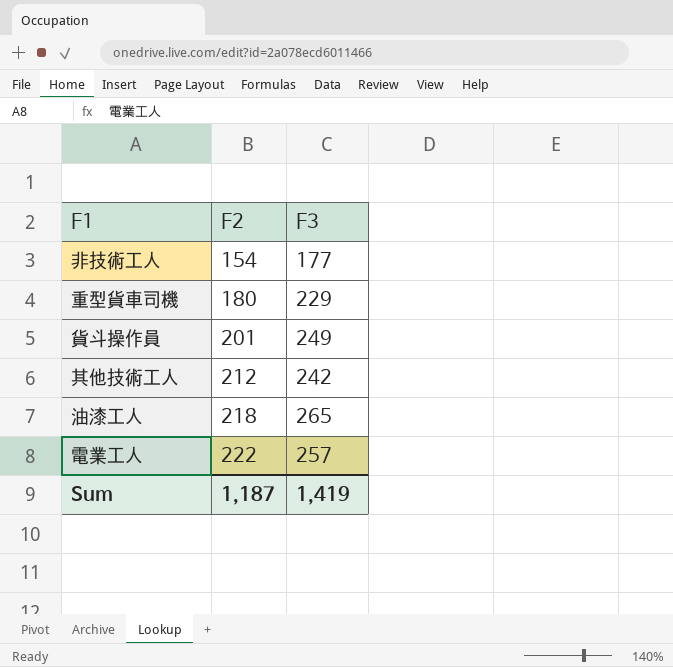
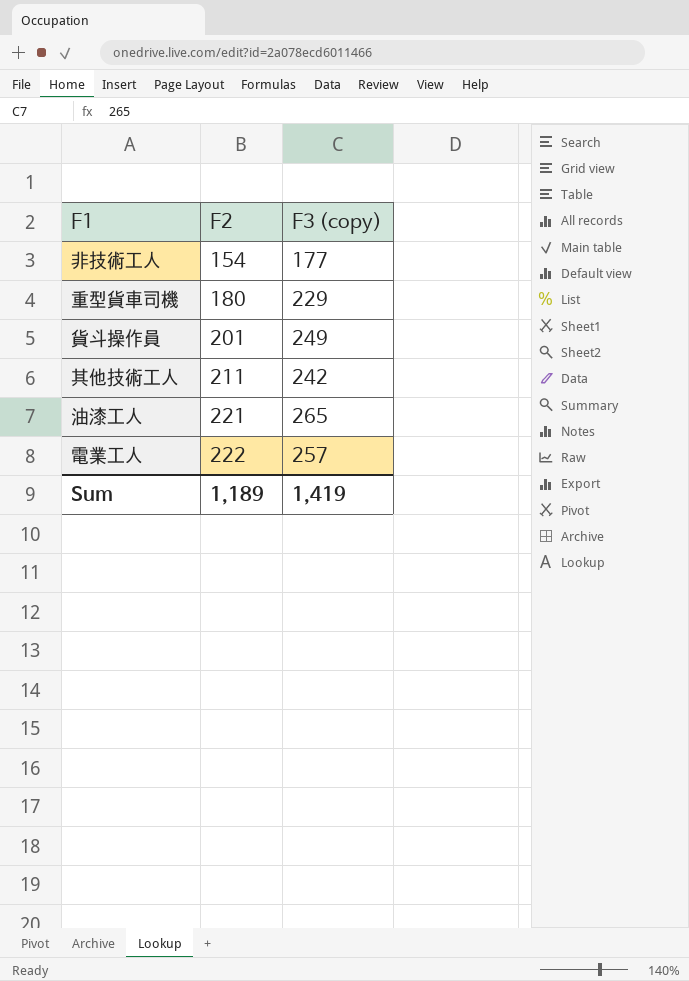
column name: F3 -> F3 (copy)
其他技術工人 | F2: 212 -> 211
油漆工人 | F2: 218 -> 221
Sum | F2: 1,187 -> 1,189

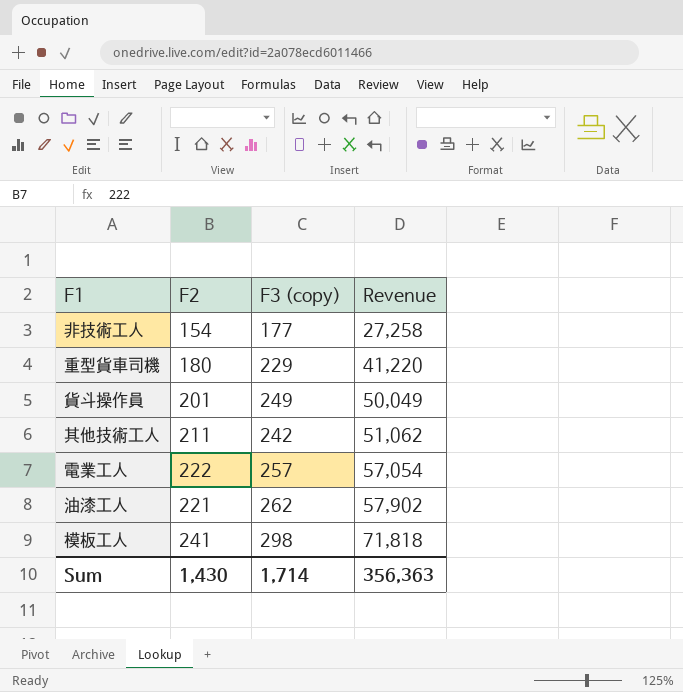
row order: F2 ascending -> Revenue ascending
column Revenue | formula: none -> [F2] * [F3 (copy)]
油漆工人 | F3 (copy): 265 -> 262
row 模板工人: none -> 241 | 298 | 71,818
Sum | F2: 1,189 -> 1,430
Sum | F3 (copy): 1,419 -> 1,714

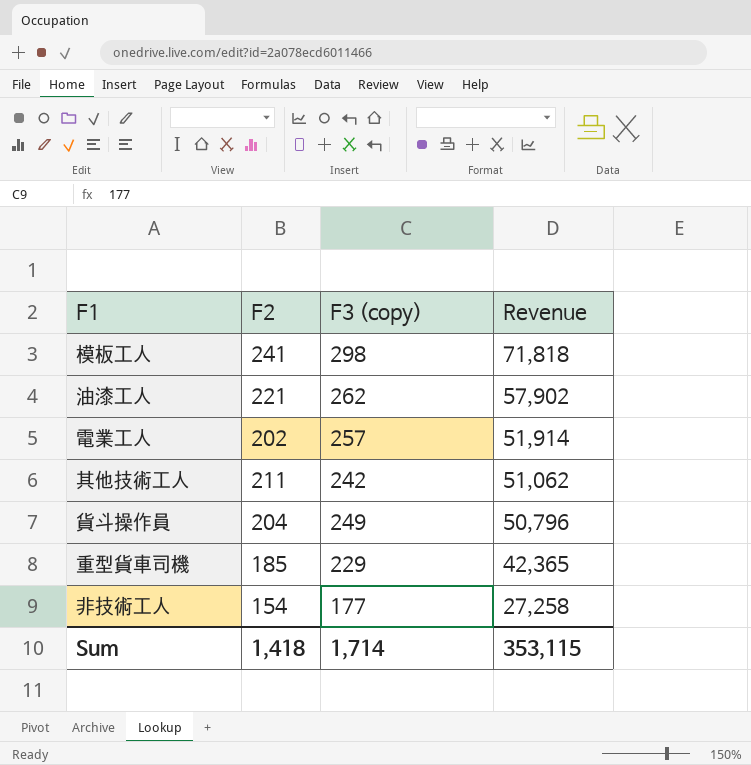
row order: Revenue ascending -> Revenue descending
電業工人 | F2: 222 -> 202
電業工人 | Revenue: 57,054 -> 51,914
貨斗操作員 | F2: 201 -> 204
貨斗操作員 | Revenue: 50,049 -> 50,796
重型貨車司機 | F2: 180 -> 185
重型貨車司機 | Revenue: 41,220 -> 42,365
Sum | F2: 1,430 -> 1,418
Sum | Revenue: 356,363 -> 353,115

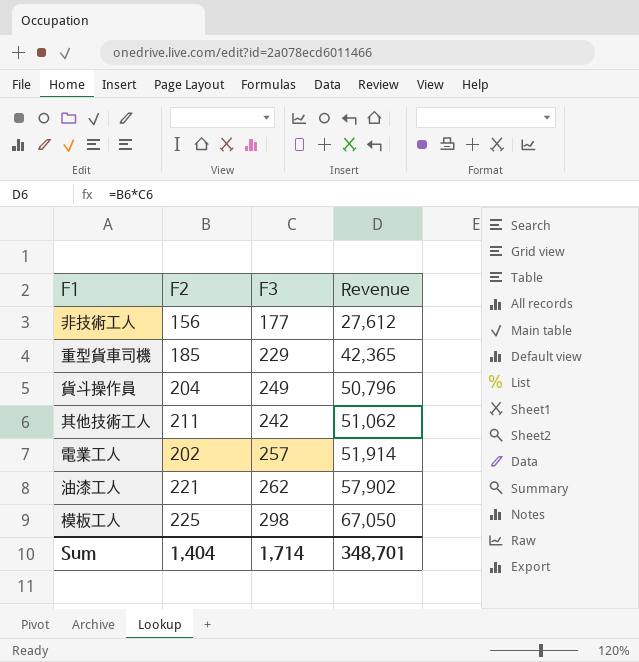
row order: Revenue descending -> Revenue ascending
column name: F3 (copy) -> F3
非技術工人 | F2: 154 -> 156
非技術工人 | Revenue: 27,258 -> 27,612
模板工人 | F2: 241 -> 225
模板工人 | Revenue: 71,818 -> 67,050
Sum | F2: 1,418 -> 1,404
Sum | Revenue: 353,115 -> 348,701

